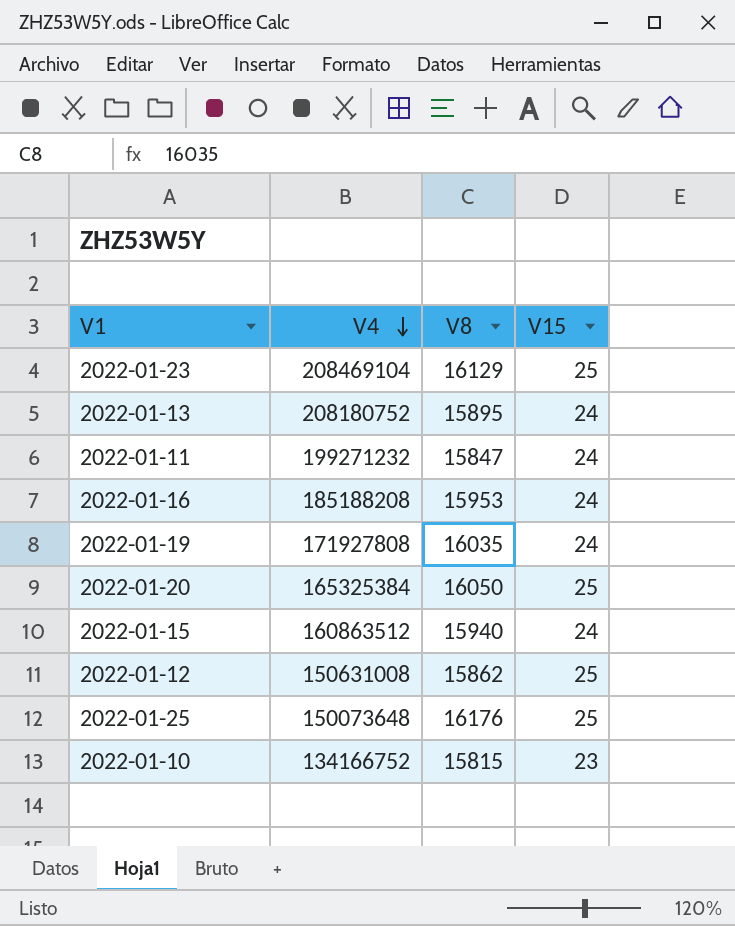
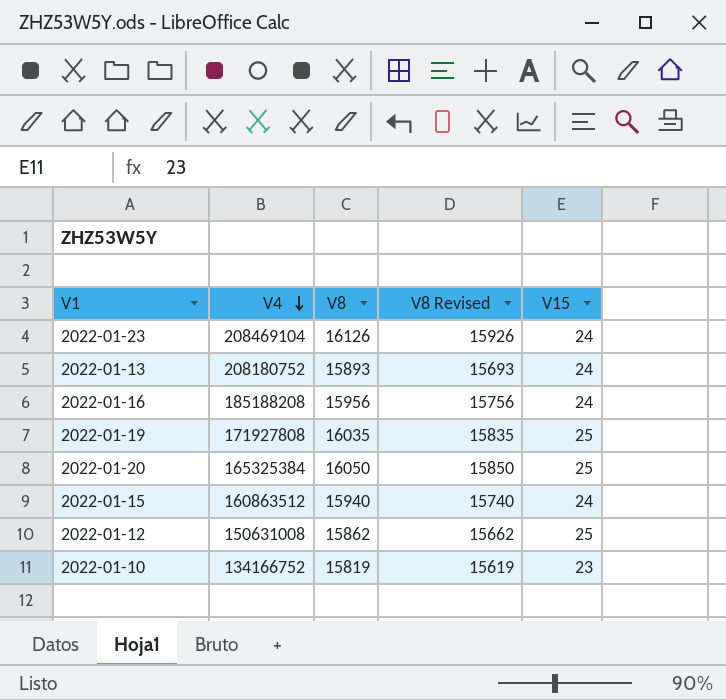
column V8 Revised | formula: none -> [V8] - 200
row 2022-01-11: 199271232 | 15847 | 24 -> none
row 2022-01-25: 150073648 | 16176 | 25 -> none
2022-01-23 | V8: 16129 -> 16126
2022-01-23 | V15: 25 -> 24
2022-01-13 | V8: 15895 -> 15893
2022-01-16 | V8: 15953 -> 15956
2022-01-19 | V15: 24 -> 25
2022-01-10 | V8: 15815 -> 15819

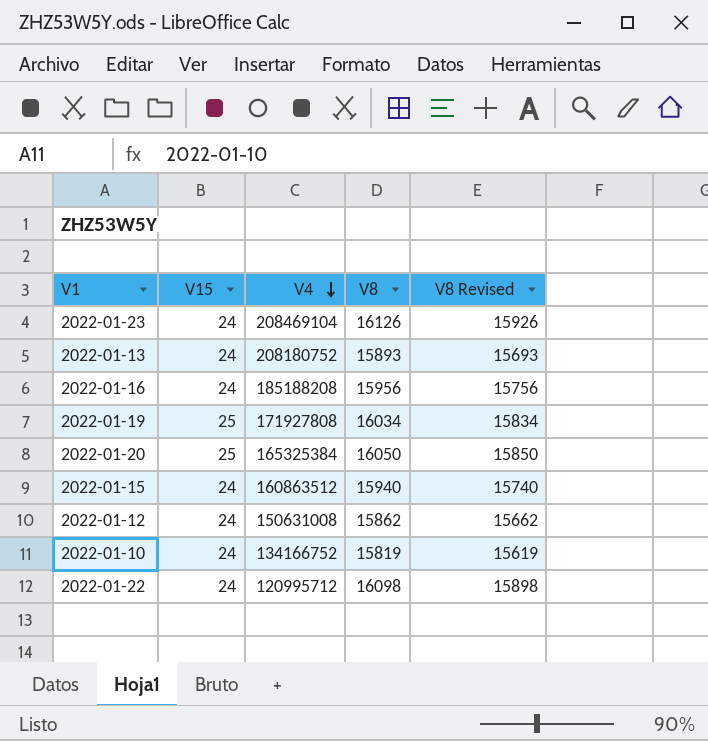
column V15 | position: 5 -> 2
2022-01-19 | V8: 16035 -> 16034
2022-01-19 | V8 Revised: 15835 -> 15834
2022-01-12 | V15: 25 -> 24
2022-01-10 | V15: 23 -> 24
row 2022-01-22: none -> 24 | 120995712 | 16098 | 15898

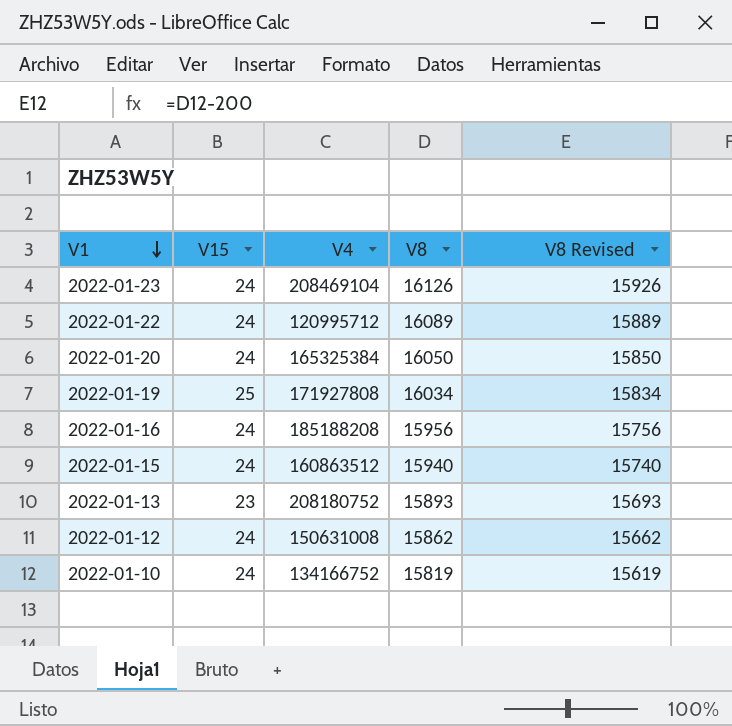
row order: V4 descending -> V1 descending
2022-01-22 | V8: 16098 -> 16089
2022-01-22 | V8 Revised: 15898 -> 15889
2022-01-20 | V15: 25 -> 24
2022-01-13 | V15: 24 -> 23

